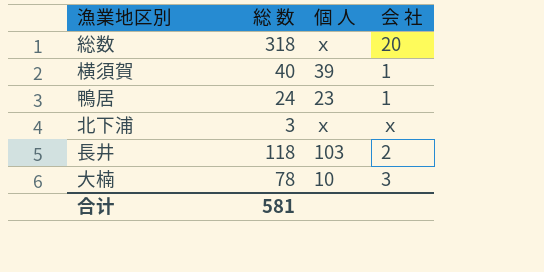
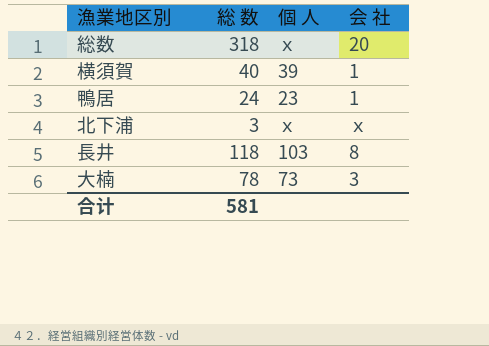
長井 | 会 社: 2 -> 8
大楠 | 個 人: 10 -> 73

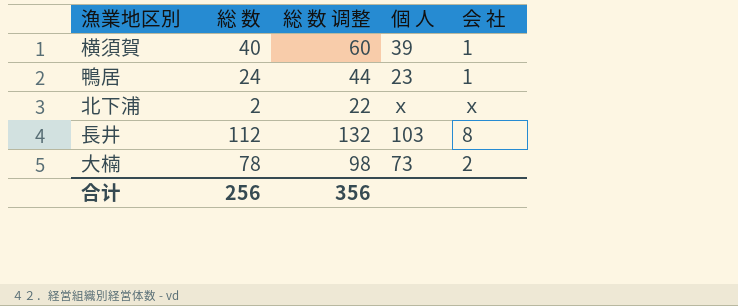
column 総 数 调整 | formula: none -> [総 数] + 20
row 総数: 318 | ｘ | 20 -> none
北下浦 | 総 数: 3 -> 2
長井 | 総 数: 118 -> 112
大楠 | 会 社: 3 -> 2
合计 | 総 数: 581 -> 256

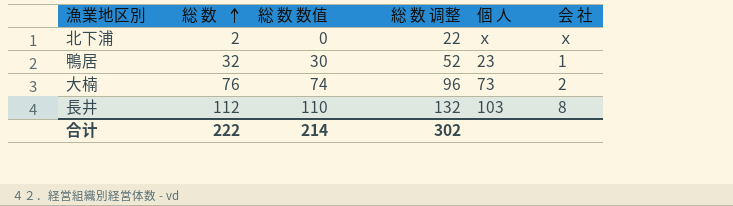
row order: none -> 総 数 ascending
column 総 数 数值 | formula: none -> [総 数] - 2
row 横須賀: 40 | 60 | 39 | 1 -> none
鴨居 | 総 数: 24 -> 32
鴨居 | 総 数 调整: 44 -> 52
大楠 | 総 数: 78 -> 76
大楠 | 総 数 调整: 98 -> 96
合计 | 総 数: 256 -> 222
合计 | 総 数 调整: 356 -> 302

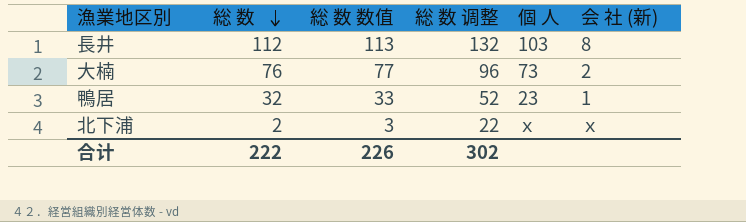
row order: 総 数 ascending -> 総 数 descending
column 総 数 数值 | formula: [総 数] - 2 -> [総 数] + 1
column name: 会 社 -> 会 社 (新)
合计 | 総 数 数值: 214 -> 226

